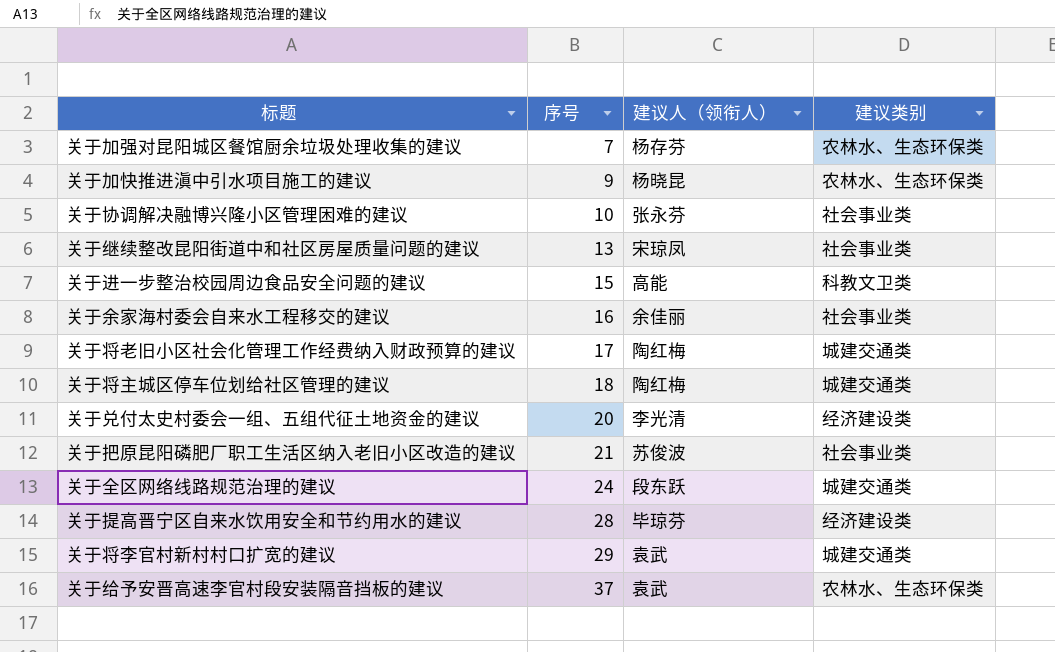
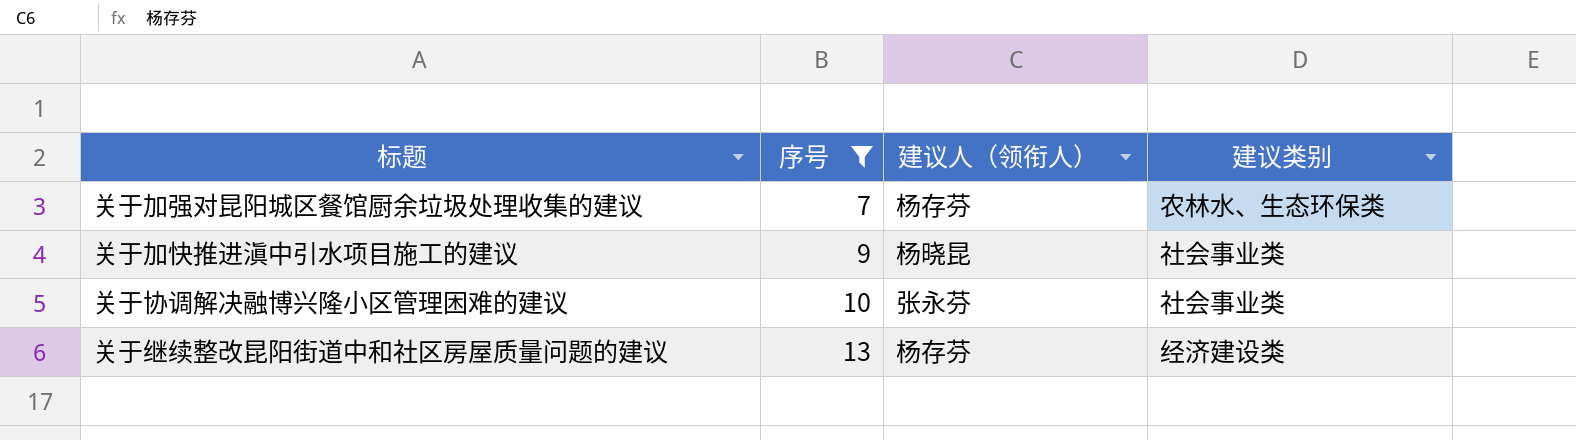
filter: none -> 序号 <= 13
关于加快推进滇中引水项目施工的建议 | 建议类别: 农林水、生态环保类 -> 社会事业类
关于继续整改昆阳街道中和社区房屋质量问题的建议 | 建议人（领衔人）: 宋琼凤 -> 杨存芬
关于继续整改昆阳街道中和社区房屋质量问题的建议 | 建议类别: 社会事业类 -> 经济建设类

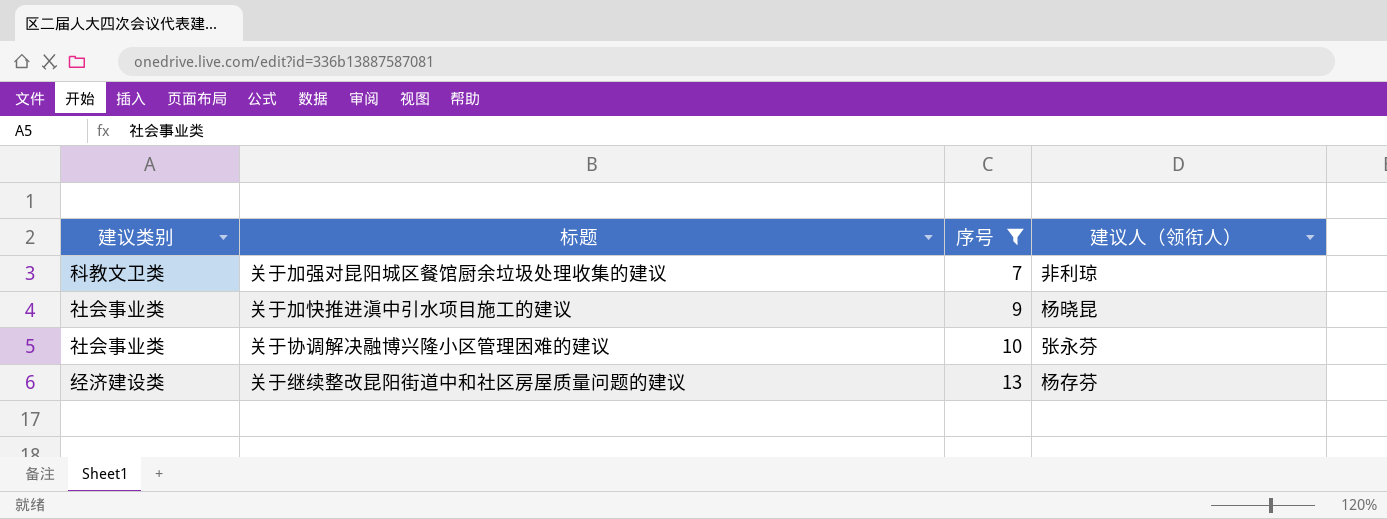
column 建议类别 | position: 4 -> 1
关于加强对昆阳城区餐馆厨余垃圾处理收集的建议 | 建议类别: 农林水、生态环保类 -> 科教文卫类
关于加强对昆阳城区餐馆厨余垃圾处理收集的建议 | 建议人（领衔人）: 杨存芬 -> 非利琼

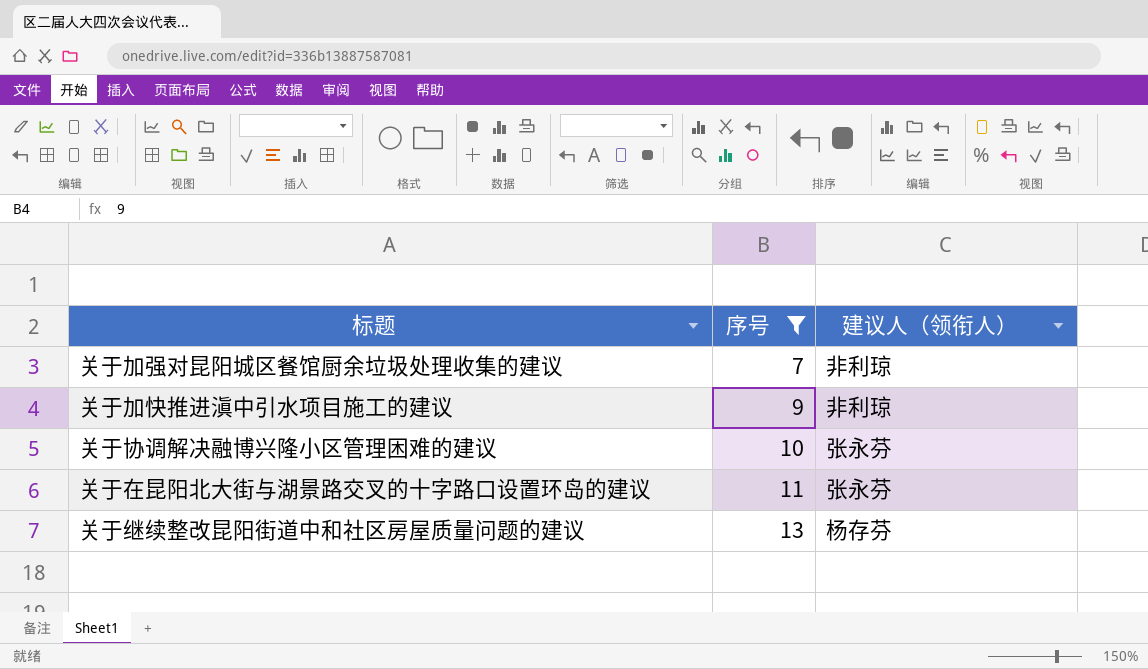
column 建议类别 | position: 1 -> none
关于加快推进滇中引水项目施工的建议 | 建议人（领衔人）: 杨晓昆 -> 非利琼
row 关于在昆阳北大街与湖景路交叉的十字路口设置环岛的建议: none -> 11 | 张永芬

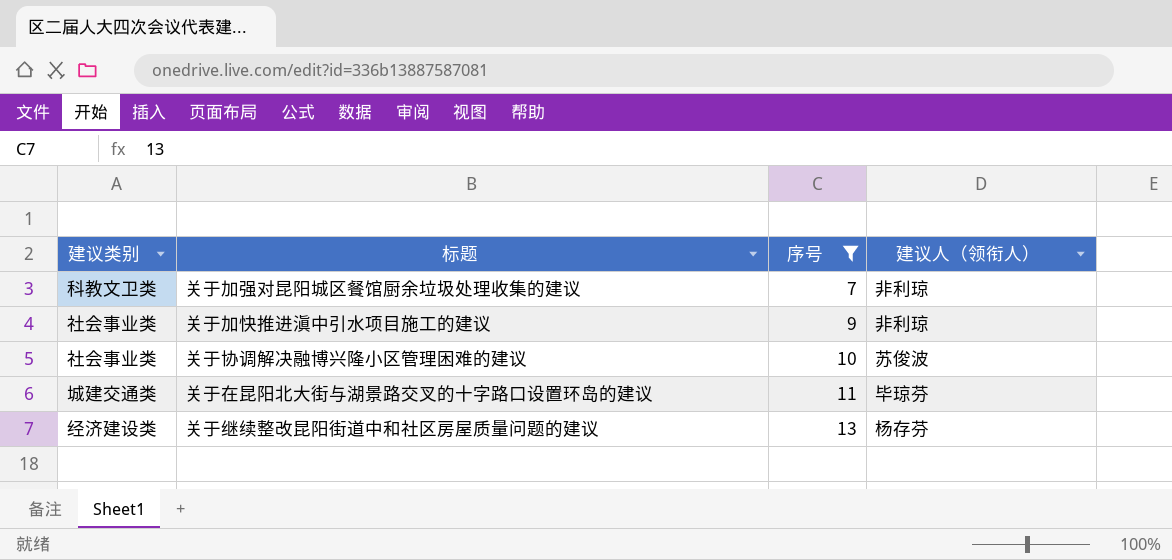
column 建议类别 | position: none -> 1
关于协调解决融博兴隆小区管理困难的建议 | 建议人（领衔人）: 张永芬 -> 苏俊波
关于在昆阳北大街与湖景路交叉的十字路口设置环岛的建议 | 建议人（领衔人）: 张永芬 -> 毕琼芬

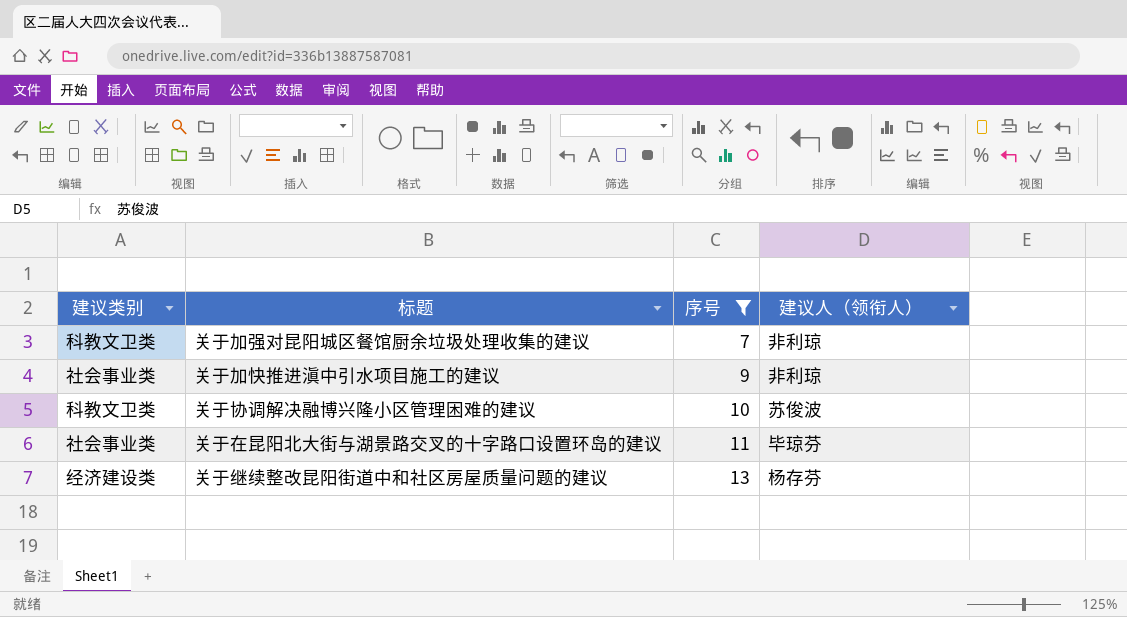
关于协调解决融博兴隆小区管理困难的建议 | 建议类别: 社会事业类 -> 科教文卫类
关于在昆阳北大街与湖景路交叉的十字路口设置环岛的建议 | 建议类别: 城建交通类 -> 社会事业类

